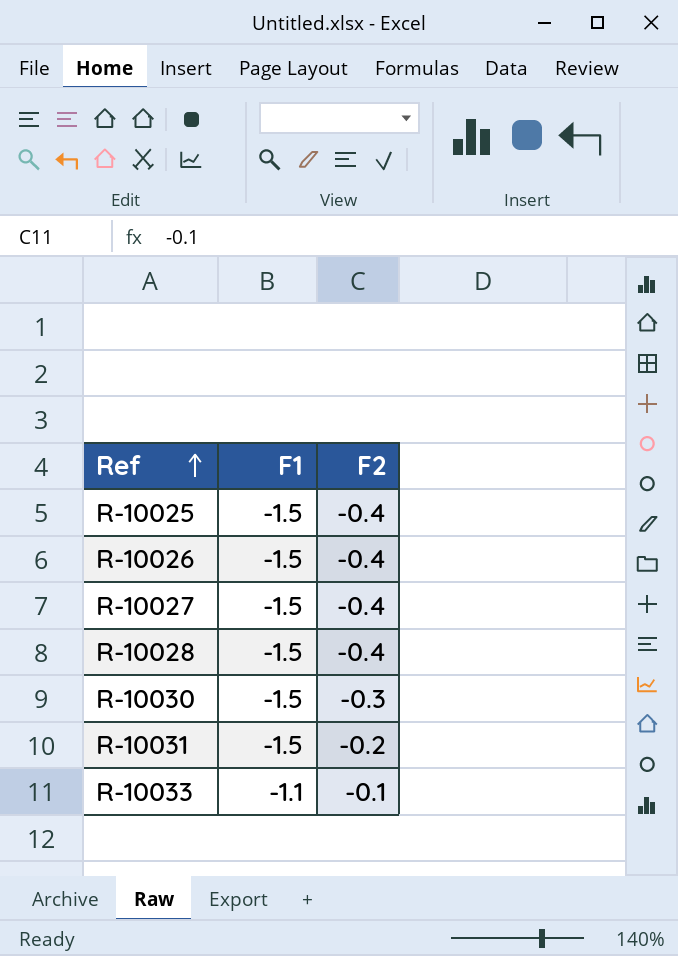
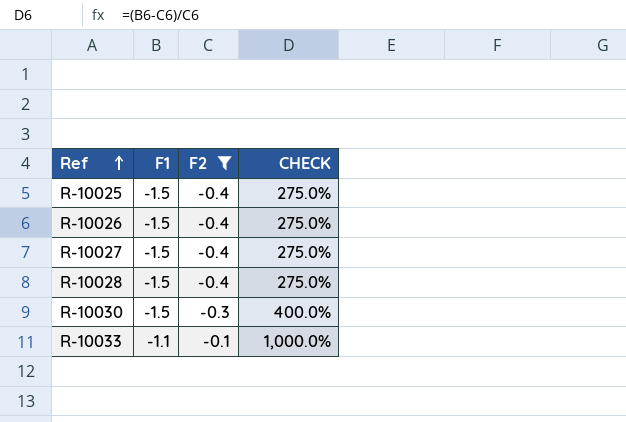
filter: none -> F2 != -0.2
column CHECK | formula: none -> ([F1] - [F2]) / [F2]

